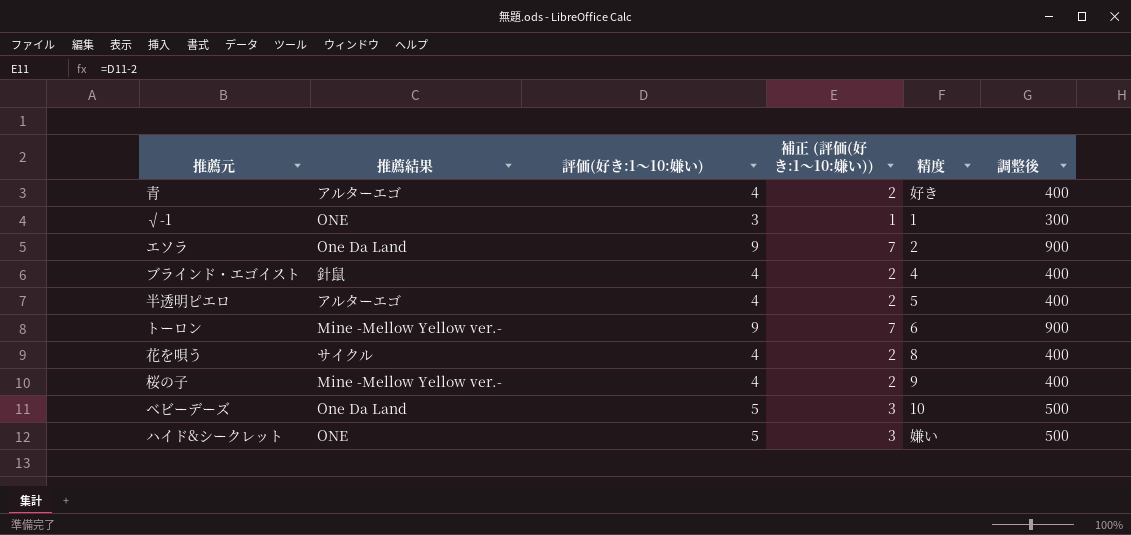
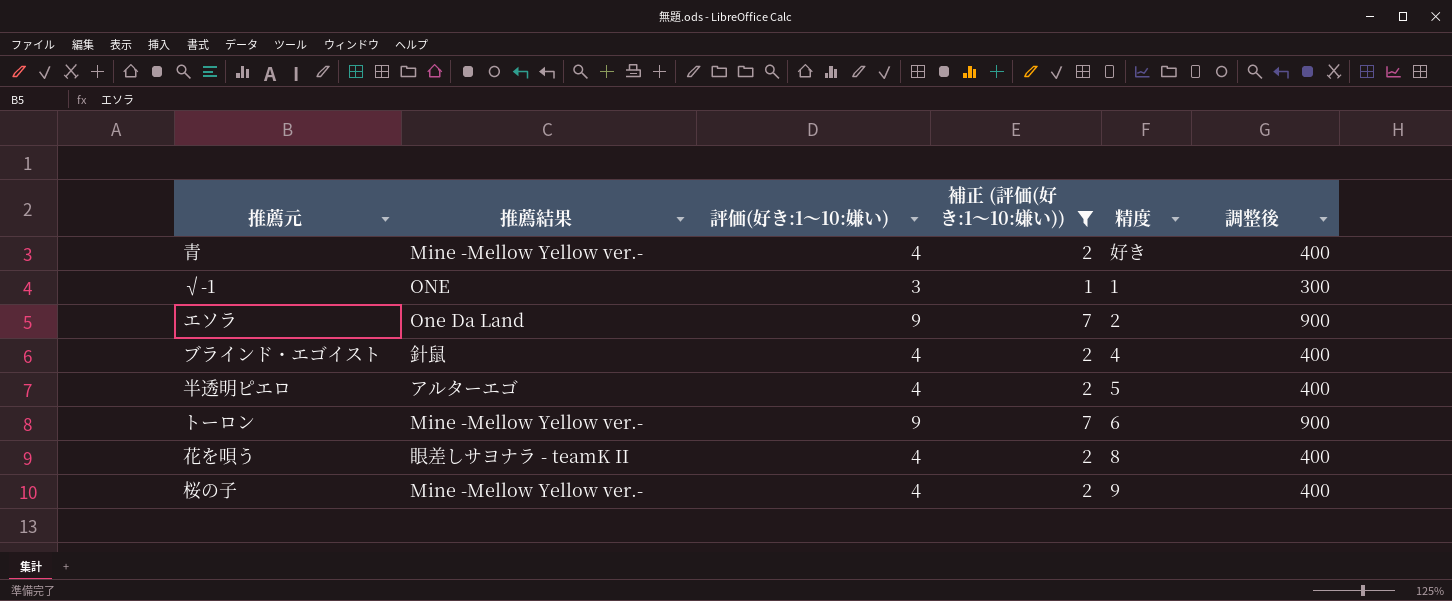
filter: none -> 補正 (評価(好き:1〜10:嫌い)) != 3
青 | 推薦結果: アルターエゴ -> Mine -Mellow Yellow ver.-
花を唄う | 推薦結果: サイクル -> 眼差しサヨナラ - teamK II

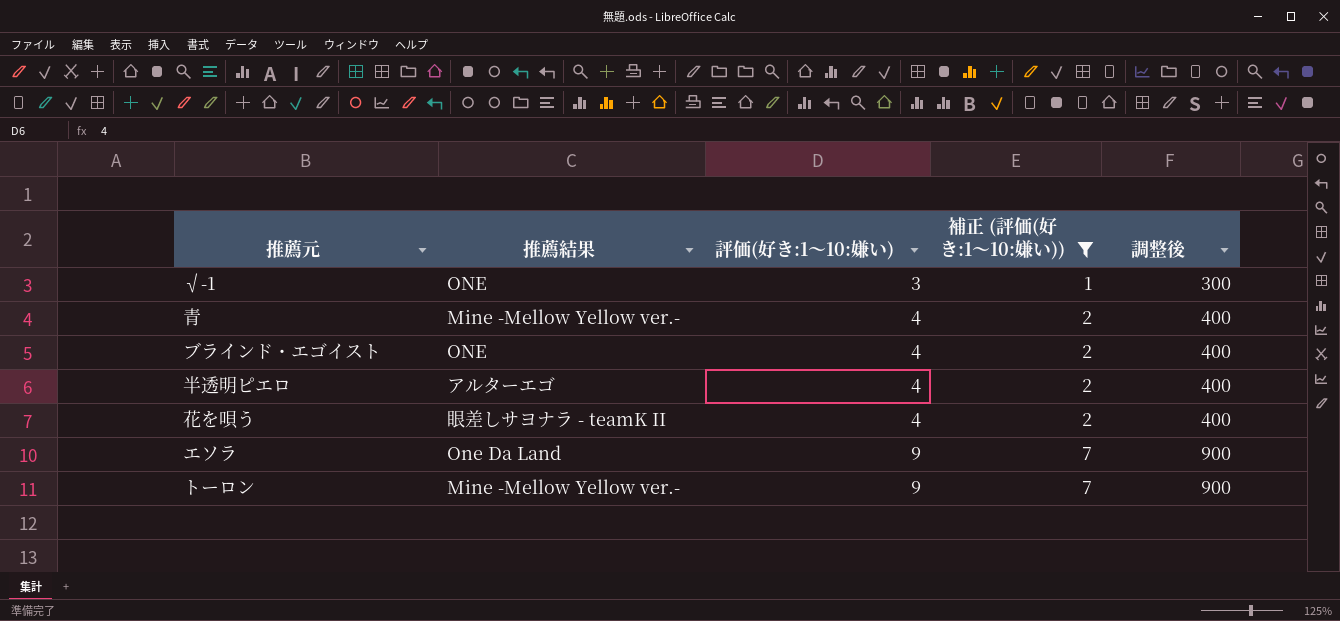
row order: none -> 評価(好き:1〜10:嫌い) ascending
column 精度 | position: 5 -> none
row 桜の子: Mine -Mellow Yellow ver.- | 4 | 2 | 9 | 400 -> none
ブラインド・エゴイスト | 推薦結果: 針鼠 -> ONE

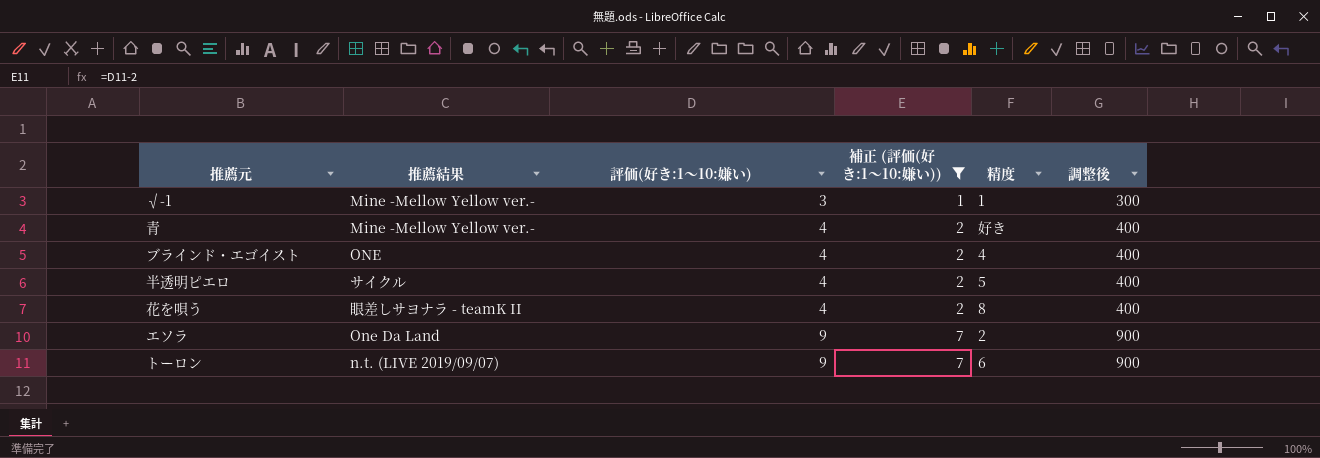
column 精度 | position: none -> 5
√-1 | 推薦結果: ONE -> Mine -Mellow Yellow ver.-
半透明ピエロ | 推薦結果: アルターエゴ -> サイクル
トーロン | 推薦結果: Mine -Mellow Yellow ver.- -> n.t. (LIVE 2019/09/07)

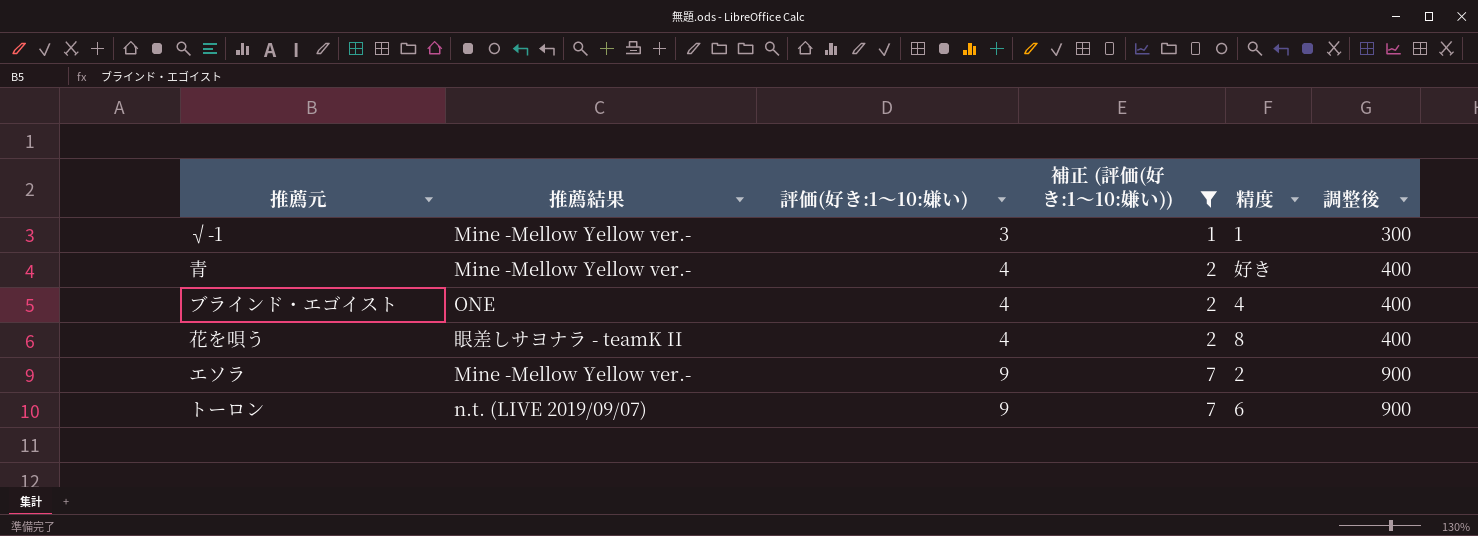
row 半透明ピエロ: サイクル | 4 | 2 | 5 | 400 -> none
エソラ | 推薦結果: One Da Land -> Mine -Mellow Yellow ver.-

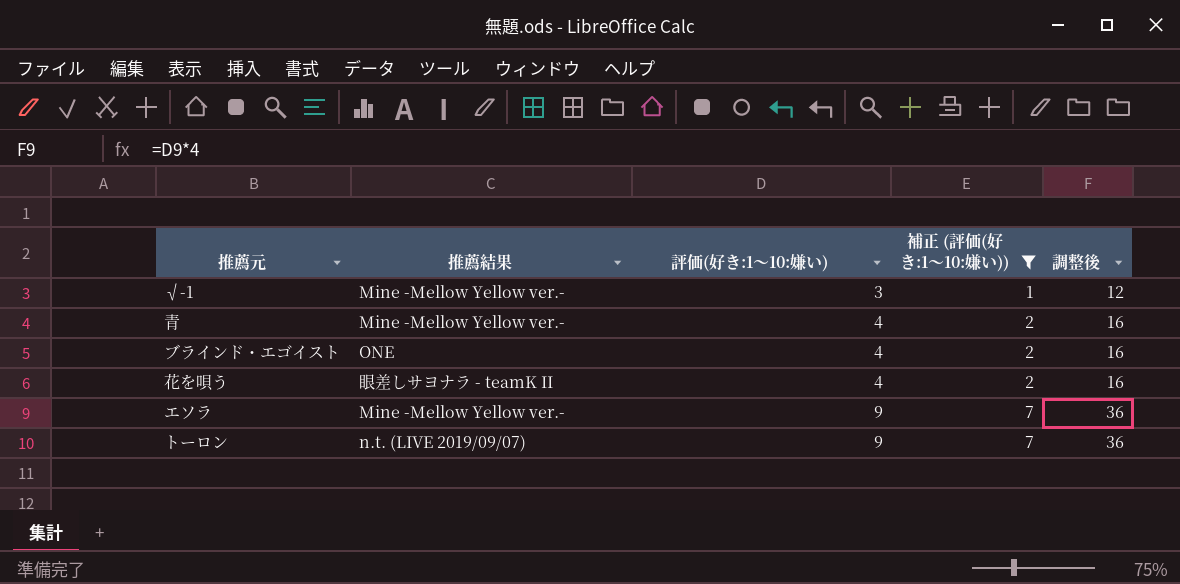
column 精度 | position: 5 -> none
column 調整後 | formula: [評価(好き:1〜10:嫌い)] * 100 -> [評価(好き:1〜10:嫌い)] * 4

